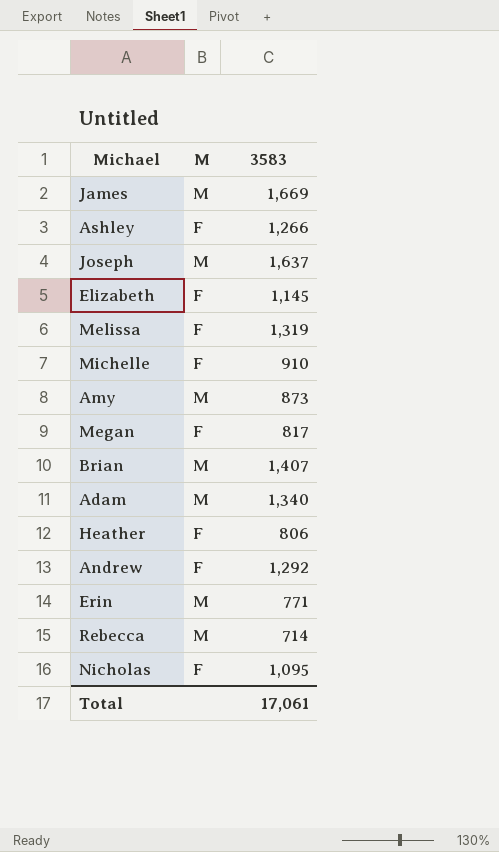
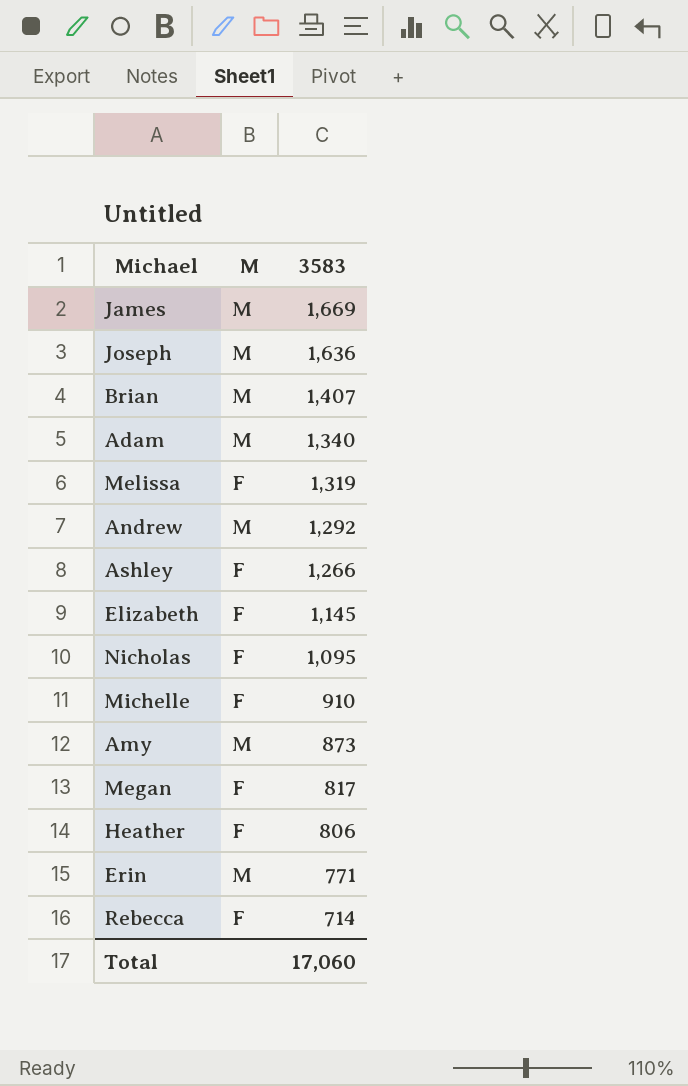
row order: none -> 3583 descending
Joseph | 3583: 1,637 -> 1,636
Andrew | M: F -> M
Rebecca | M: M -> F
Total | 3583: 17,061 -> 17,060

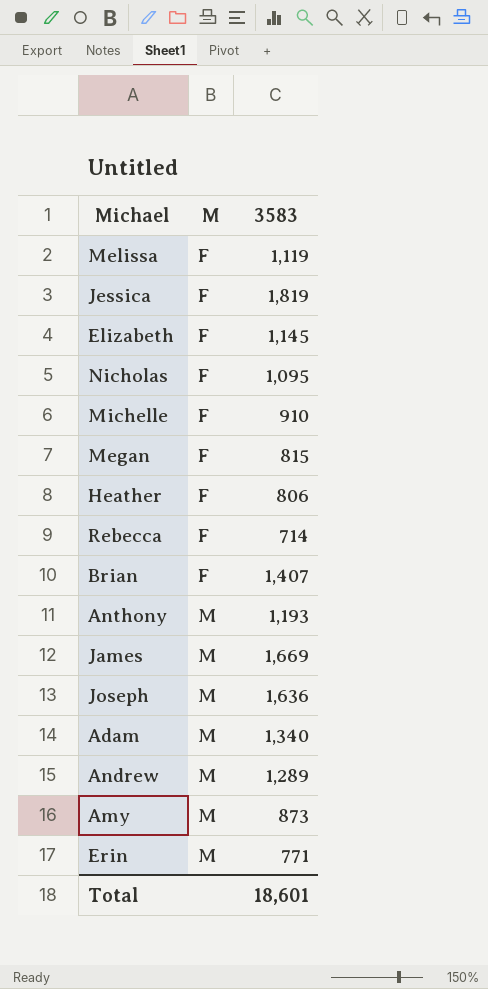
row order: 3583 descending -> M ascending
row Ashley: F | 1,266 -> none
Melissa | 3583: 1,319 -> 1,119
row Jessica: none -> F | 1,819
Megan | 3583: 817 -> 815
Brian | M: M -> F
row Anthony: none -> M | 1,193
Andrew | 3583: 1,292 -> 1,289
Total | 3583: 17,060 -> 18,601

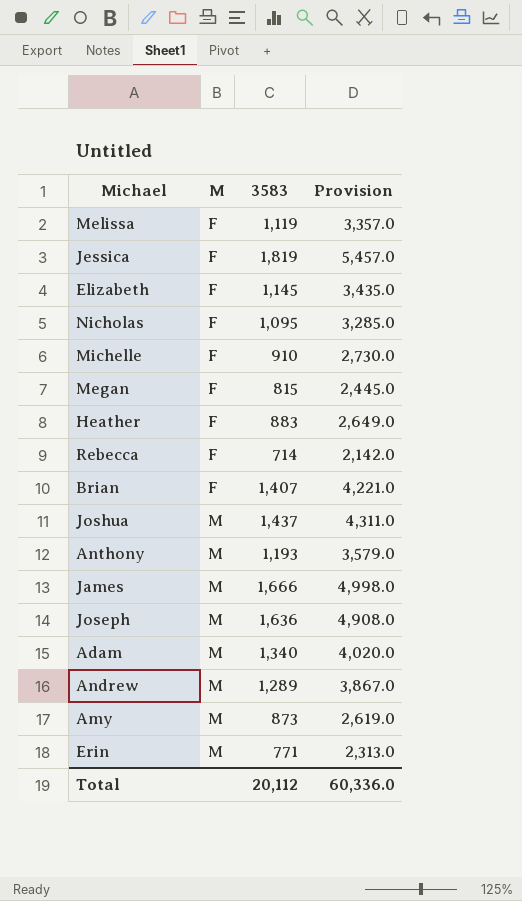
column Provision | formula: none -> [3583] * 3
Heather | 3583: 806 -> 883
row Joshua: none -> M | 1,437 | 4,311.0
James | 3583: 1,669 -> 1,666
Total | 3583: 18,601 -> 20,112

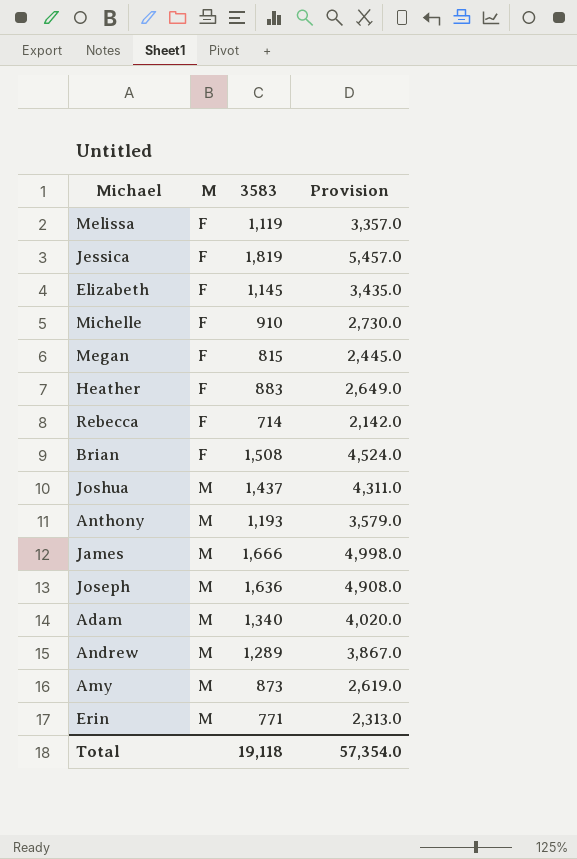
row Nicholas: F | 1,095 | 3,285.0 -> none
Brian | 3583: 1,407 -> 1,508
Brian | Provision: 4,221.0 -> 4,524.0
Total | 3583: 20,112 -> 19,118
Total | Provision: 60,336.0 -> 57,354.0

